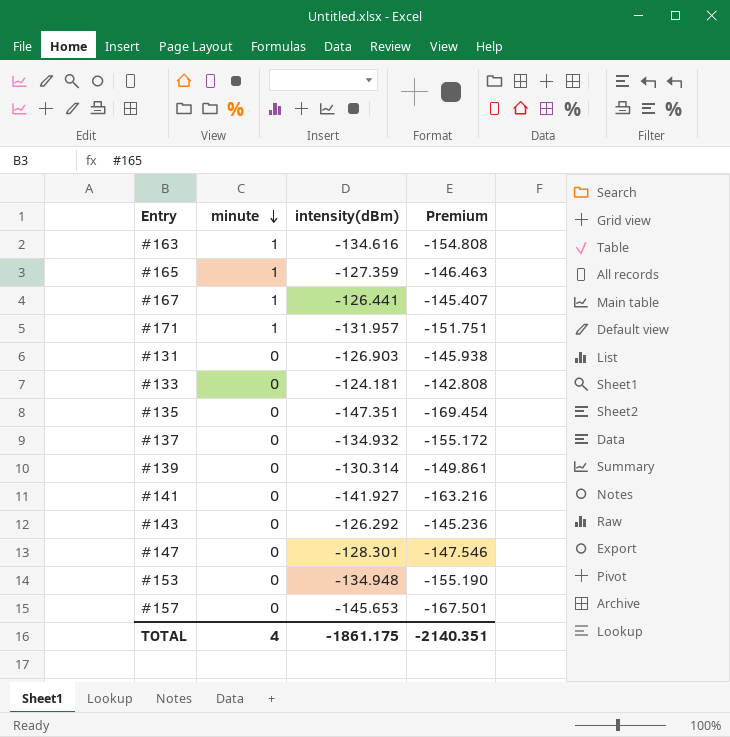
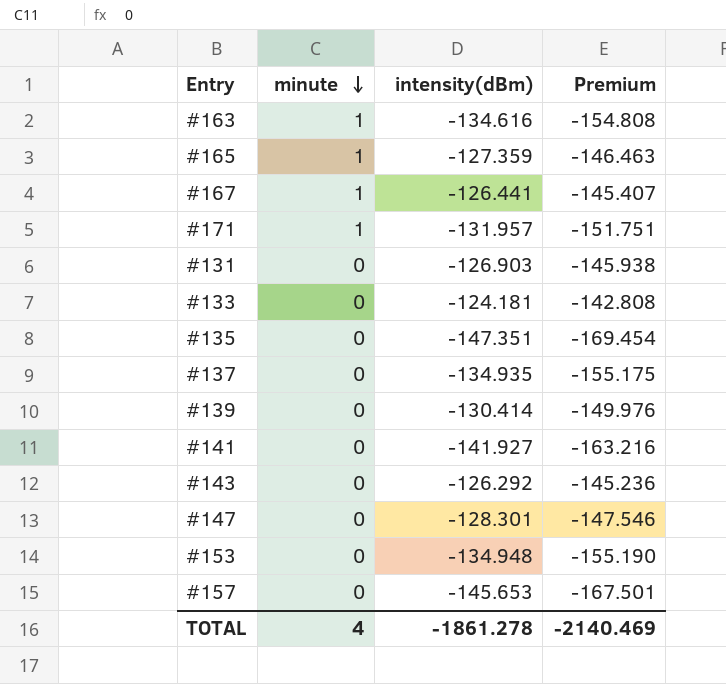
#137 | intensity(dBm): -134.932 -> -134.935
#137 | Premium: -155.172 -> -155.175
#139 | intensity(dBm): -130.314 -> -130.414
#139 | Premium: -149.861 -> -149.976
TOTAL | intensity(dBm): -1861.175 -> -1861.278
TOTAL | Premium: -2140.351 -> -2140.469

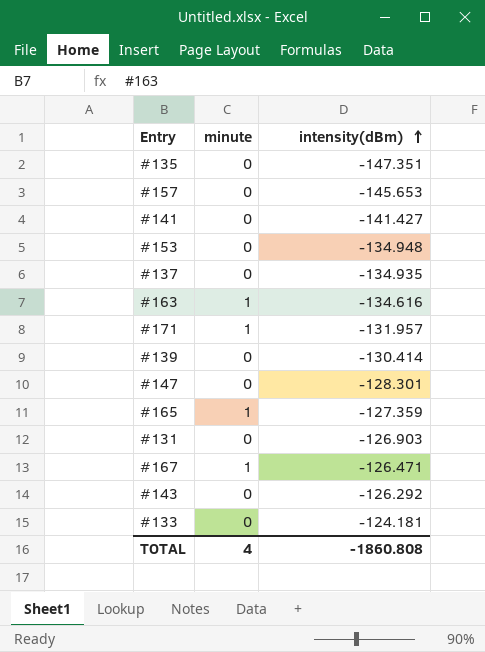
row order: minute descending -> intensity(dBm) ascending
column Premium | formula: [intensity(dBm)] * 1.15 -> none
#141 | intensity(dBm): -141.927 -> -141.427
#167 | intensity(dBm): -126.441 -> -126.471
TOTAL | intensity(dBm): -1861.278 -> -1860.808

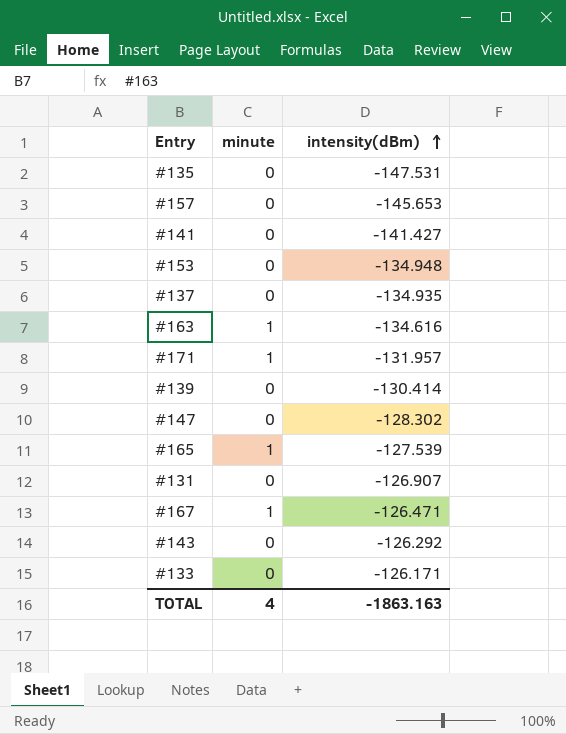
#135 | intensity(dBm): -147.351 -> -147.531
#147 | intensity(dBm): -128.301 -> -128.302
#165 | intensity(dBm): -127.359 -> -127.539
#131 | intensity(dBm): -126.903 -> -126.907
#133 | intensity(dBm): -124.181 -> -126.171
TOTAL | intensity(dBm): -1860.808 -> -1863.163

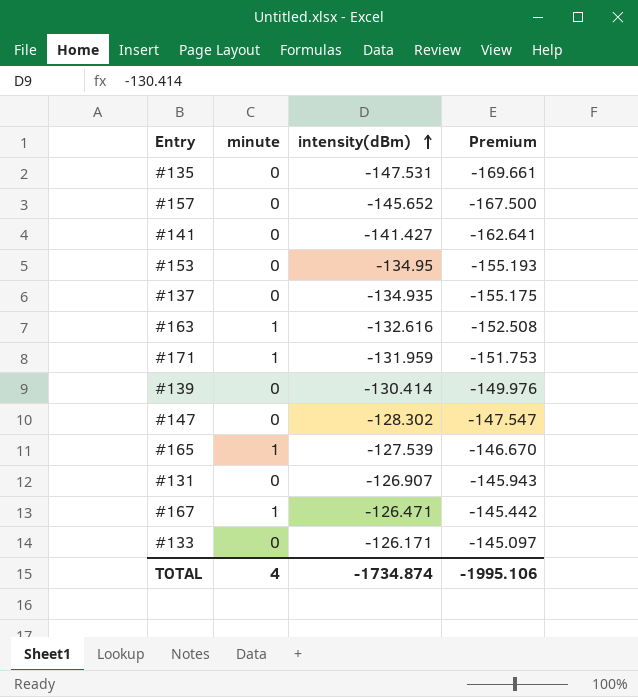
column Premium | formula: none -> [intensity(dBm)] * 1.15
row #143: 0 | -126.292 -> none
#157 | intensity(dBm): -145.653 -> -145.652
#153 | intensity(dBm): -134.948 -> -134.95
#163 | intensity(dBm): -134.616 -> -132.616
#171 | intensity(dBm): -131.957 -> -131.959
TOTAL | intensity(dBm): -1863.163 -> -1734.874

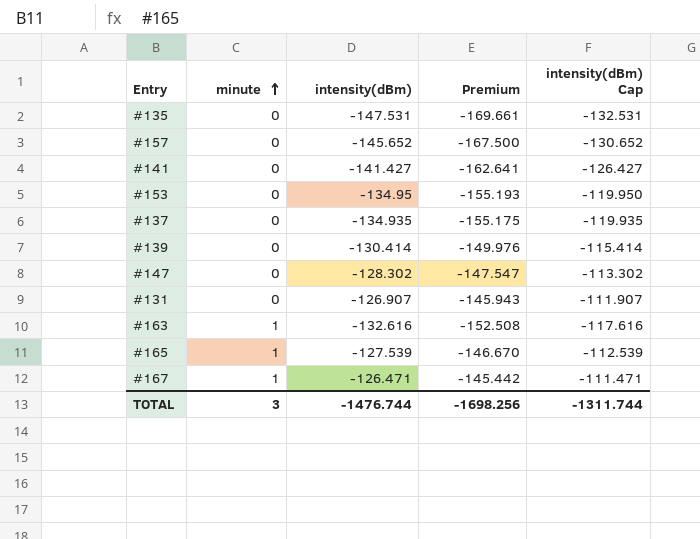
row order: intensity(dBm) ascending -> minute ascending
column intensity(dBm) Cap | formula: none -> [intensity(dBm)] + 15
row #171: 1 | -131.959 | -151.753 -> none
row #133: 0 | -126.171 | -145.097 -> none
TOTAL | minute: 4 -> 3
TOTAL | intensity(dBm): -1734.874 -> -1476.744
TOTAL | Premium: -1995.106 -> -1698.256

